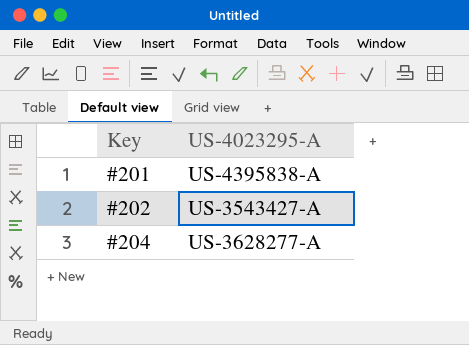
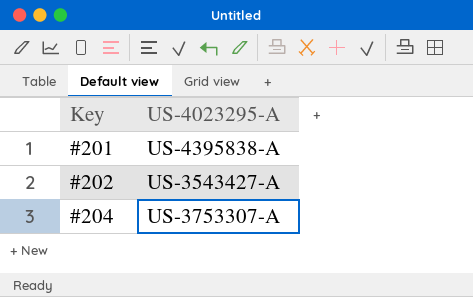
#204 | US-4023295-A: US-3628277-A -> US-3753307-A

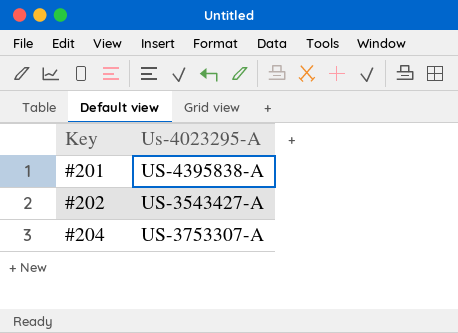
column name: US-4023295-A -> Us-4023295-A

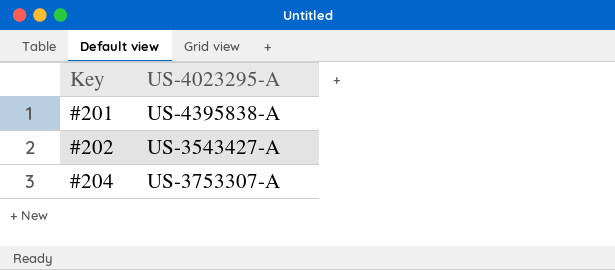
column name: Us-4023295-A -> US-4023295-A

